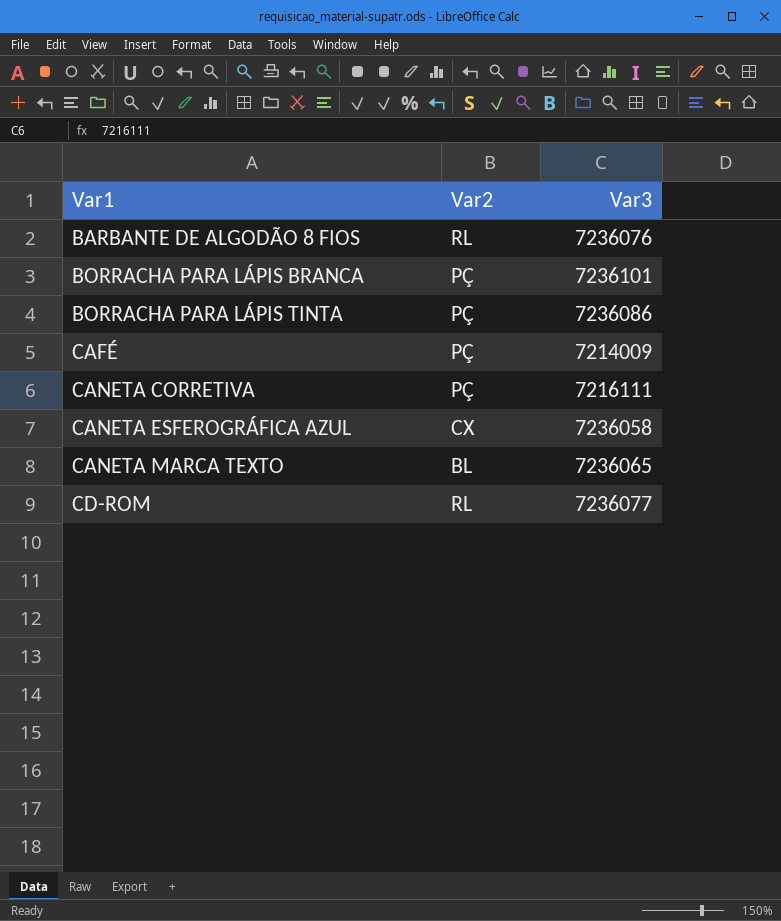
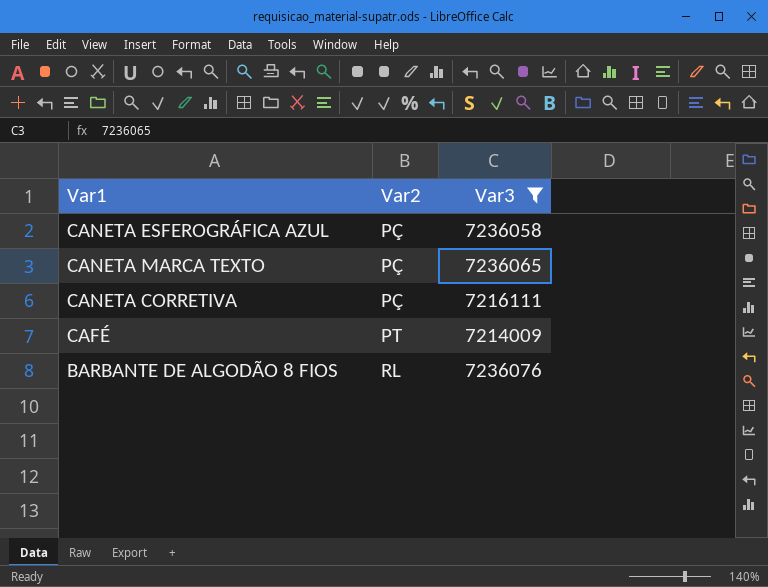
filter: none -> Var3 <= 7236076
row order: Var1 ascending -> Var2 ascending
CANETA ESFEROGRÁFICA AZUL | Var2: CX -> PÇ
CANETA MARCA TEXTO | Var2: BL -> PÇ
CAFÉ | Var2: PÇ -> PT

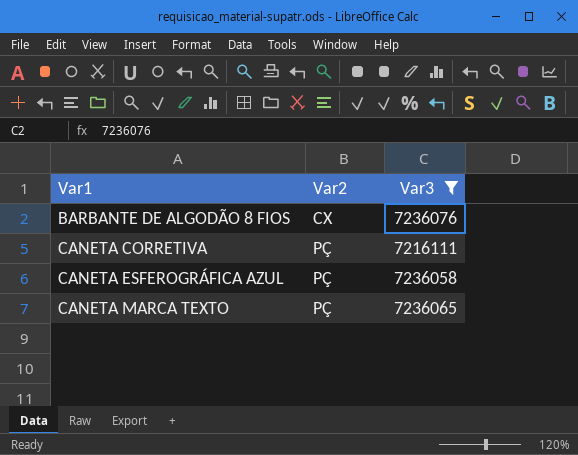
row order: Var2 ascending -> Var1 ascending
row CAFÉ: PT | 7214009 -> none
BARBANTE DE ALGODÃO 8 FIOS | Var2: RL -> CX

